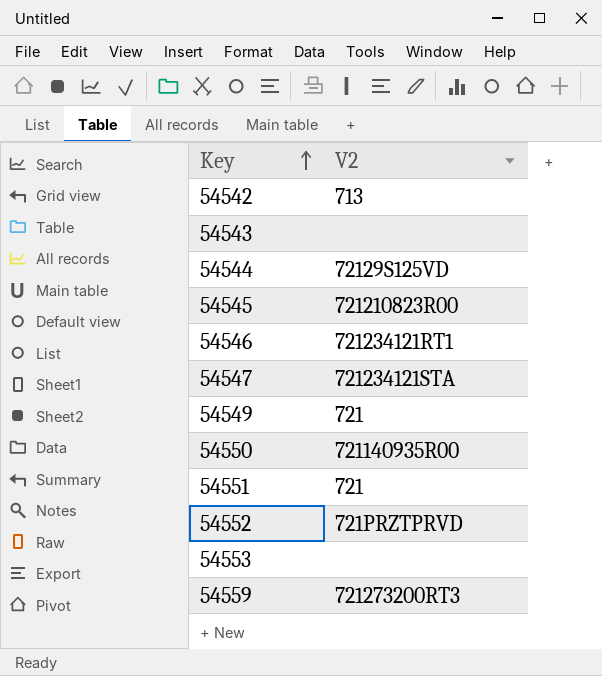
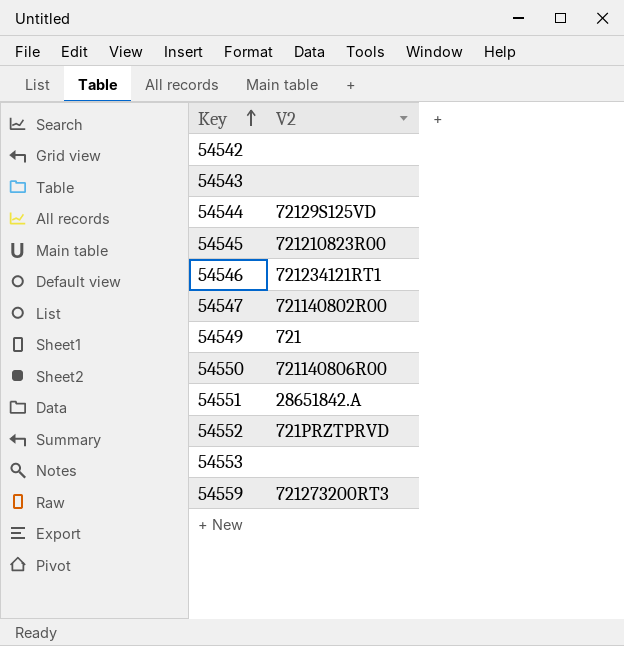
54542 | V2: 713 -> none
54547 | V2: 721234121STA -> 721140802R00
54550 | V2: 721140935R00 -> 721140806R00
54551 | V2: 721 -> 28651842.A

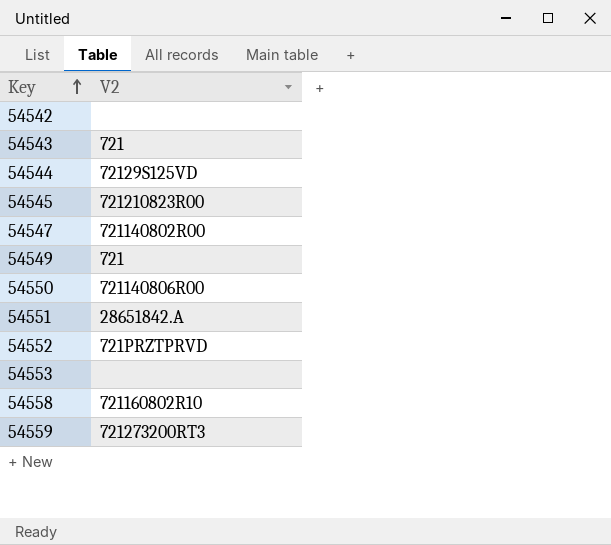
row 54546: 721234121RT1 -> none
54543 | V2: none -> 721
row 54558: none -> 721160802R10

